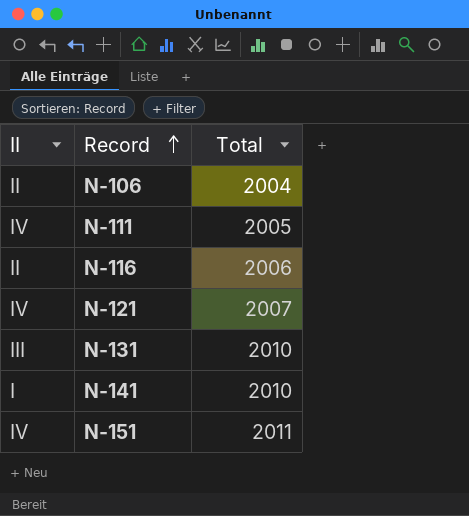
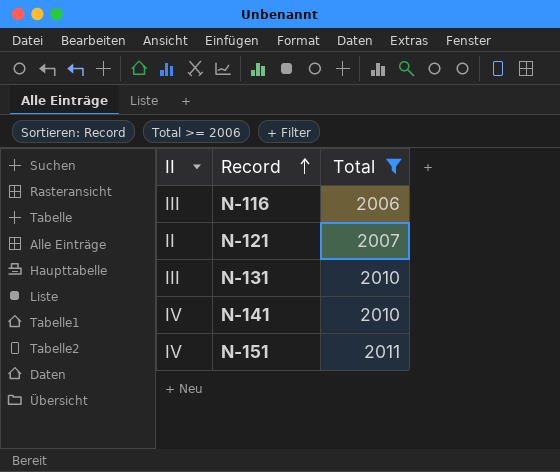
filter: none -> Total >= 2006
N-116 | II: II -> III
N-121 | II: IV -> II
N-141 | II: I -> IV

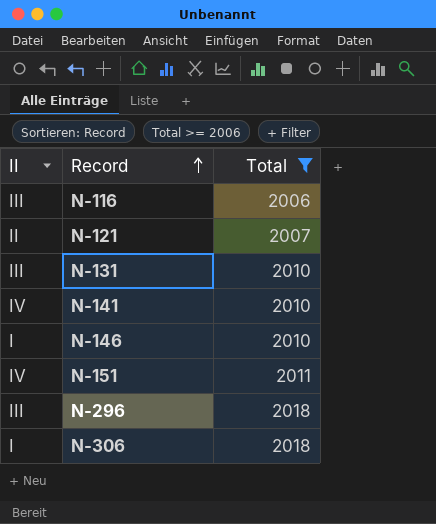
row N-146: none -> I | 2010
row N-296: none -> III | 2018
row N-306: none -> I | 2018

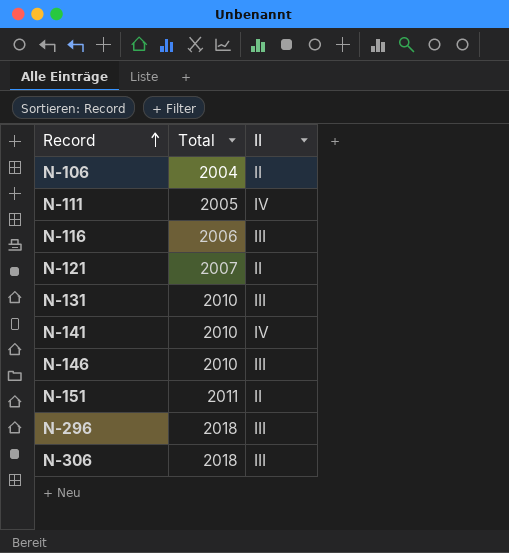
filter: Total >= 2006 -> none
column II | position: 1 -> 3
N-146 | II: I -> III
N-151 | II: IV -> II
N-306 | II: I -> III

